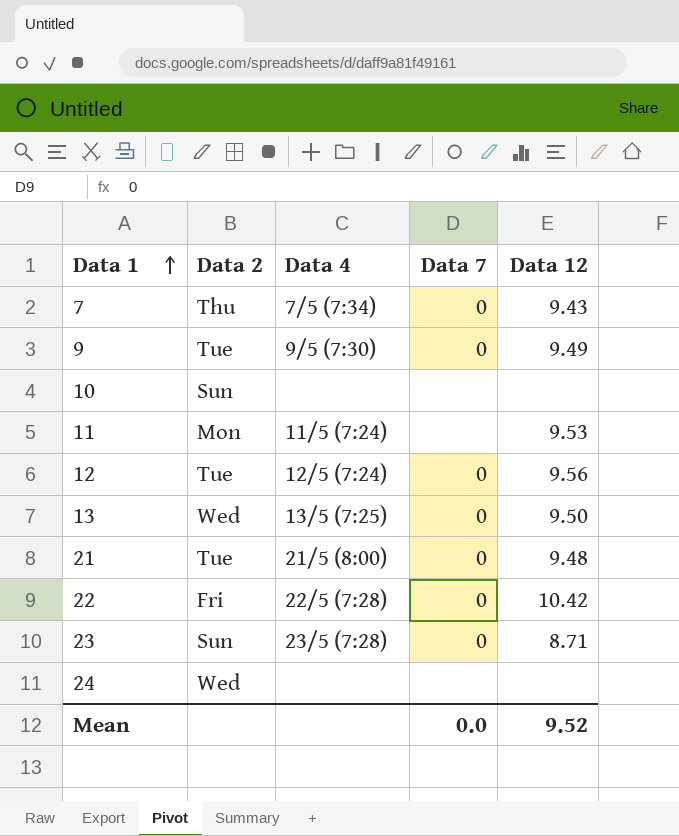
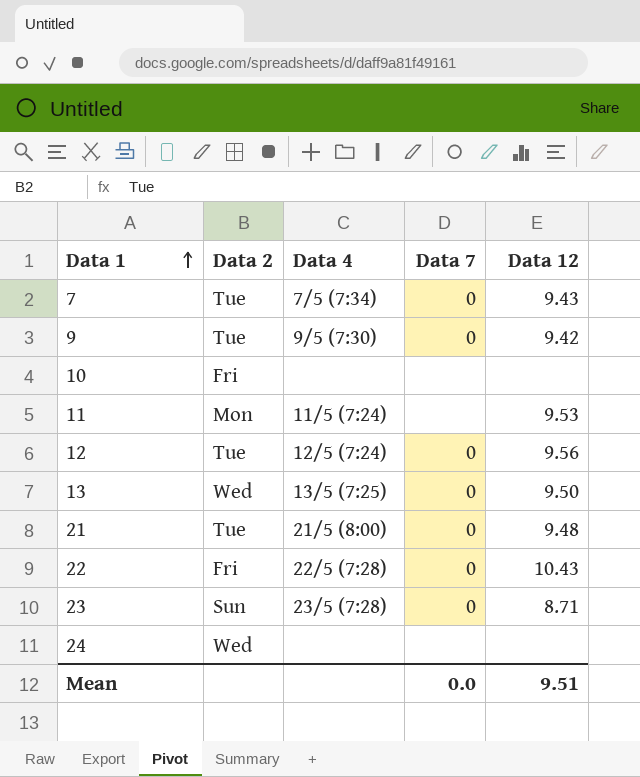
7 | Data 2: Thu -> Tue
9 | Data 12: 9.49 -> 9.42
10 | Data 2: Sun -> Fri
22 | Data 12: 10.42 -> 10.43
Mean | Data 12: 9.52 -> 9.51

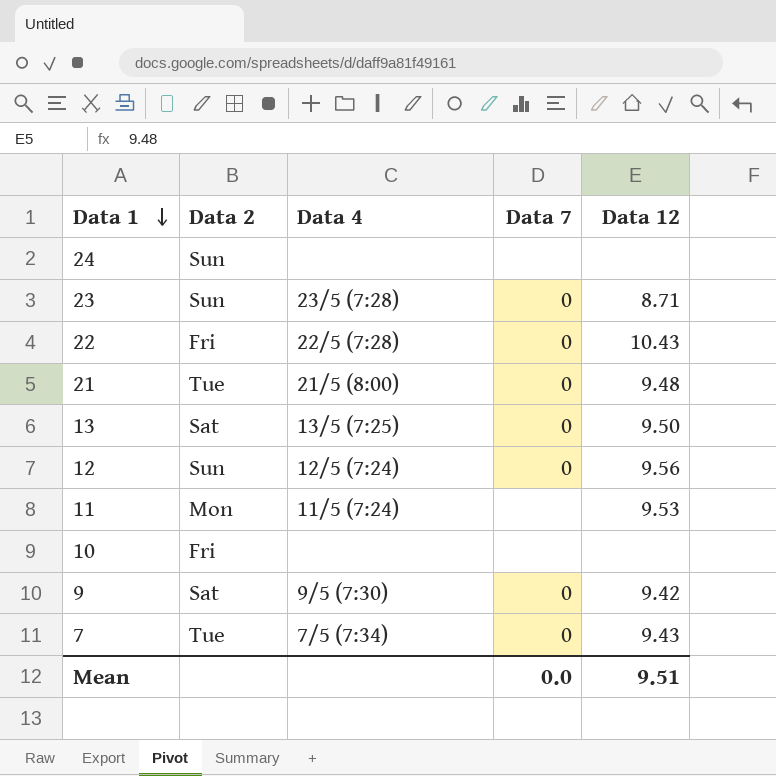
row order: Data 1 ascending -> Data 1 descending
24 | Data 2: Wed -> Sun
13 | Data 2: Wed -> Sat
12 | Data 2: Tue -> Sun
9 | Data 2: Tue -> Sat

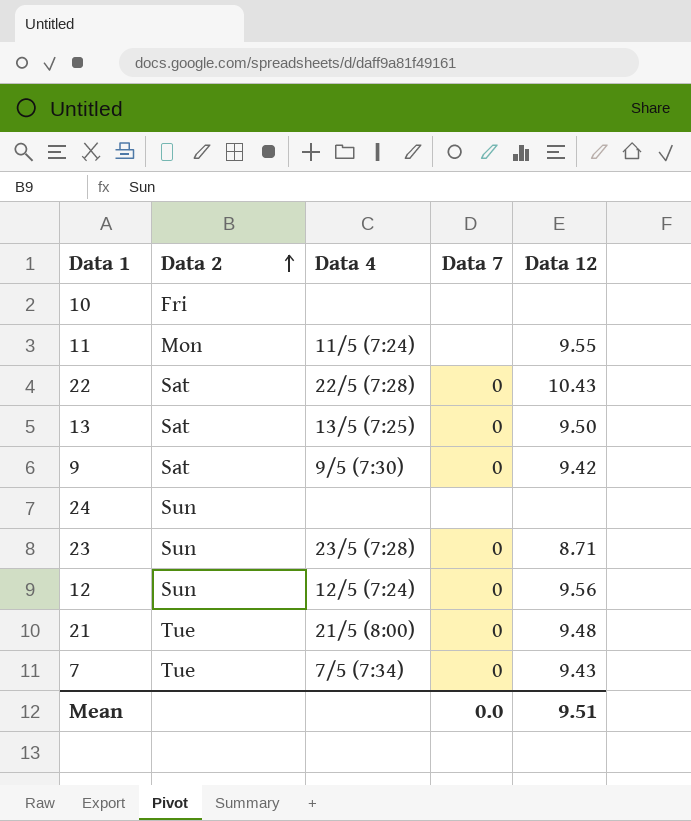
row order: Data 1 descending -> Data 2 ascending
11 | Data 12: 9.53 -> 9.55
22 | Data 2: Fri -> Sat

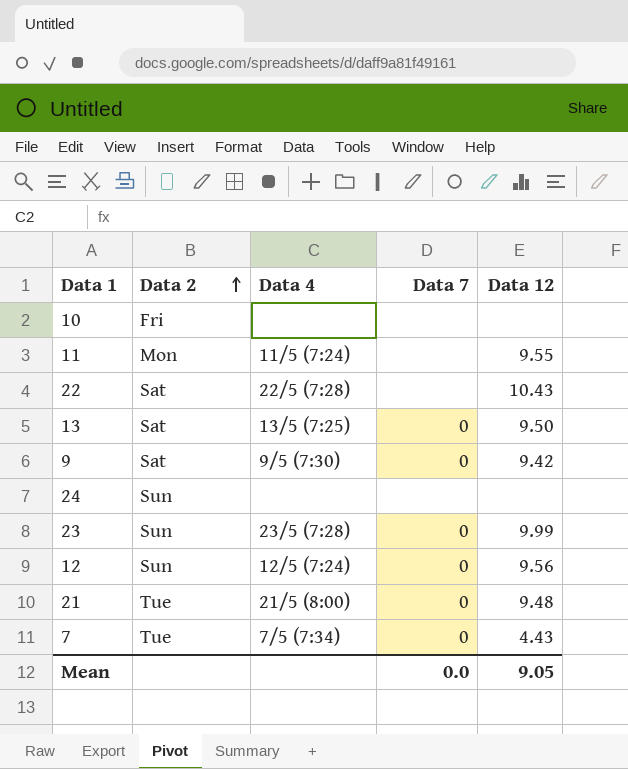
22 | Data 7: 0 -> none
23 | Data 12: 8.71 -> 9.99
7 | Data 12: 9.43 -> 4.43
Mean | Data 12: 9.51 -> 9.05

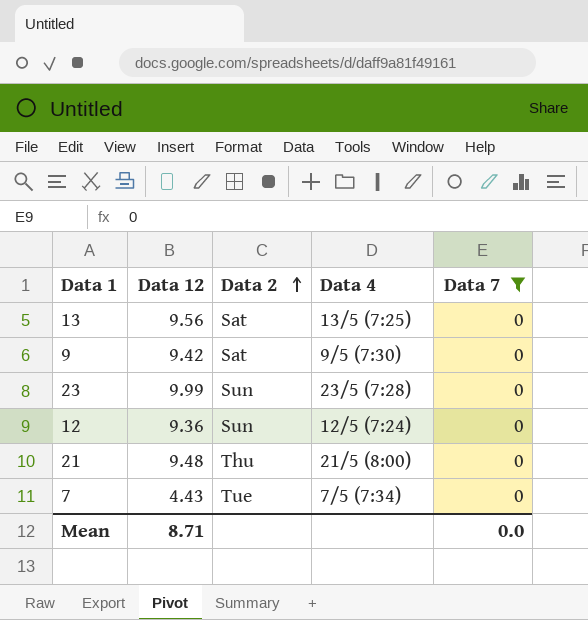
filter: none -> Data 7 = 0
column Data 12 | position: 5 -> 2
13 | Data 12: 9.50 -> 9.56
12 | Data 12: 9.56 -> 9.36
21 | Data 2: Tue -> Thu
Mean | Data 12: 9.05 -> 8.71

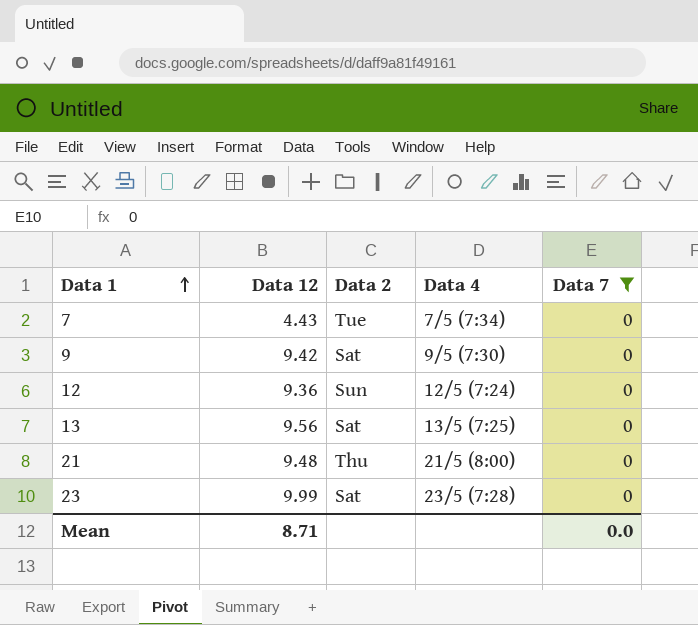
row order: Data 2 ascending -> Data 1 ascending
23 | Data 2: Sun -> Sat

